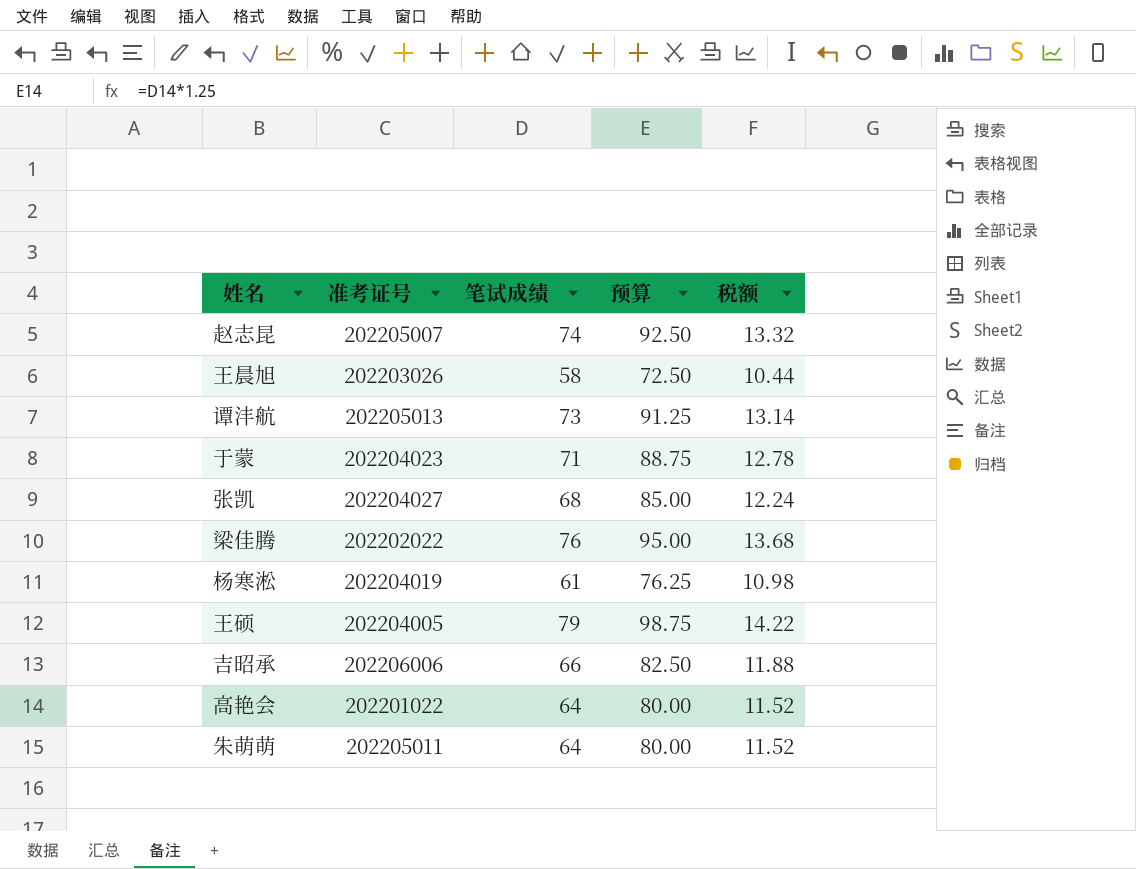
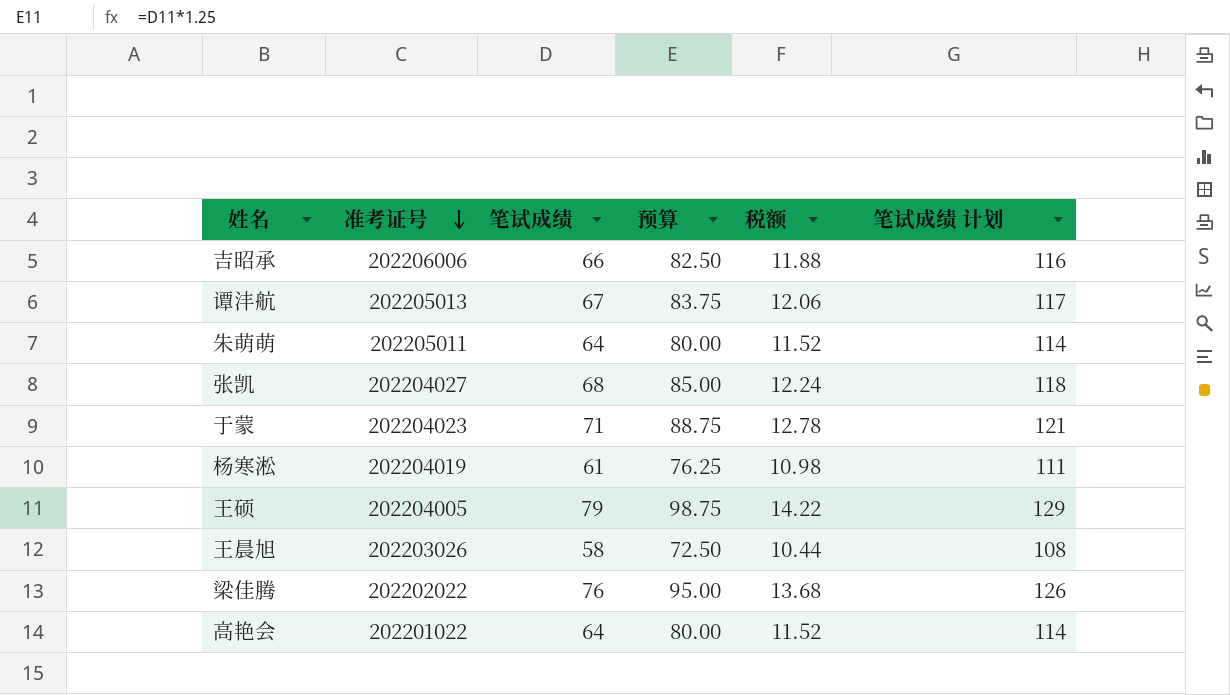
row order: none -> 准考证号 descending
column 笔试成绩 计划 | formula: none -> [笔试成绩] + 50
row 赵志昆: 202205007 | 74 | 92.50 | 13.32 -> none
谭沣航 | 笔试成绩: 73 -> 67
谭沣航 | 预算: 91.25 -> 83.75
谭沣航 | 税额: 13.14 -> 12.06

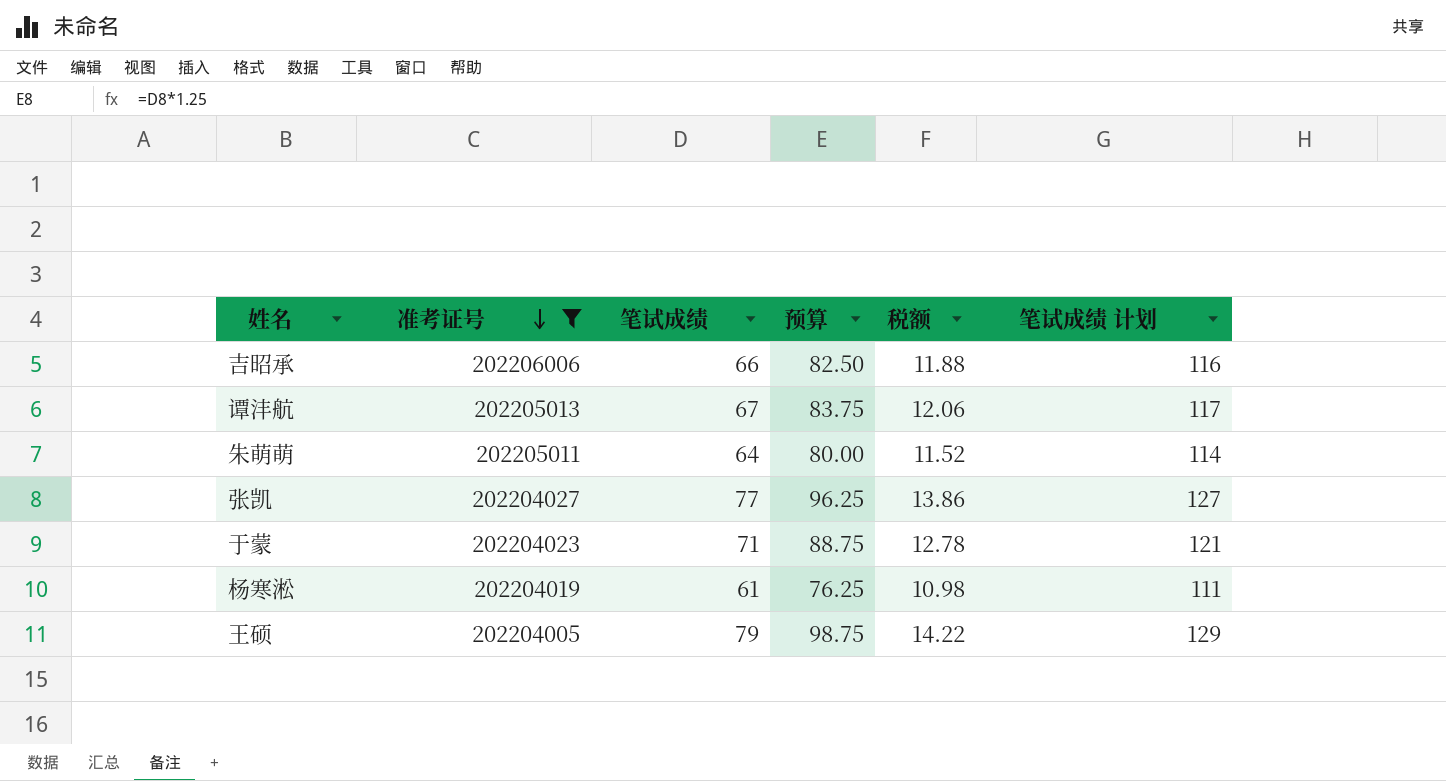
filter: none -> 准考证号 >= 202204005
张凯 | 笔试成绩: 68 -> 77
张凯 | 预算: 85.00 -> 96.25
张凯 | 税额: 12.24 -> 13.86
张凯 | 笔试成绩 计划: 118 -> 127

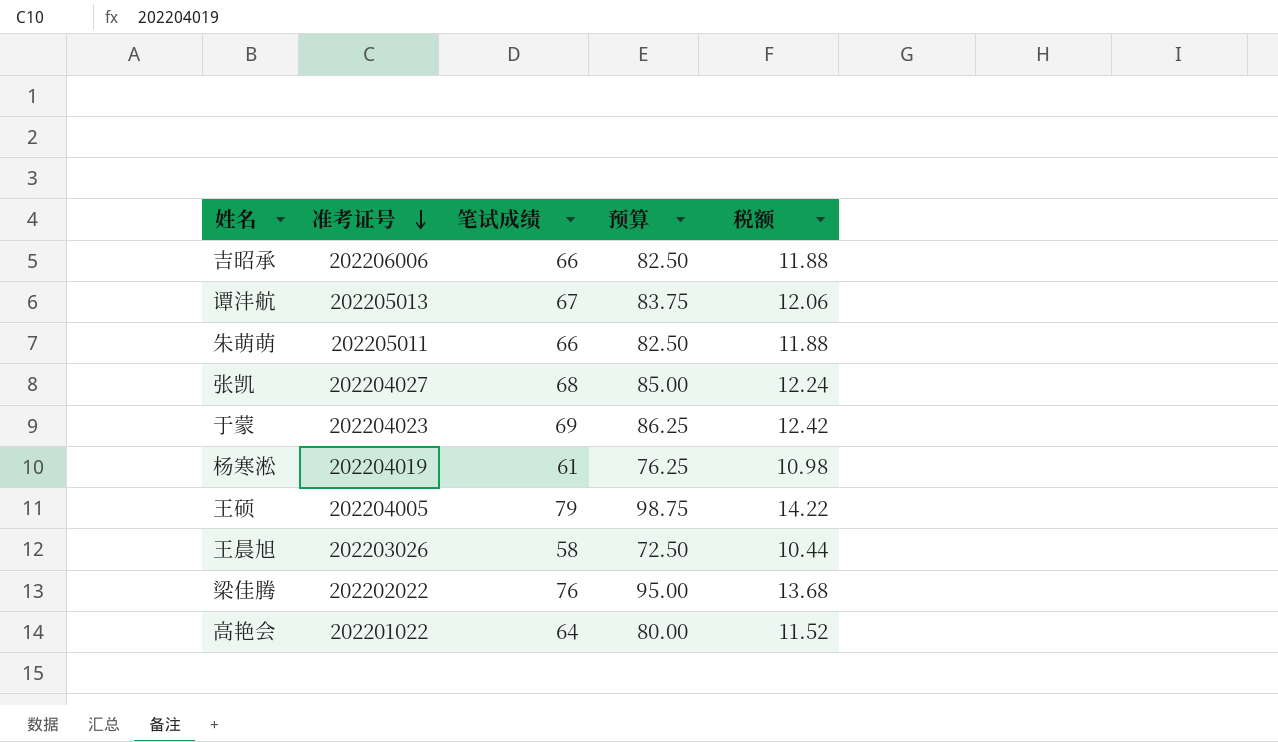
filter: 准考证号 >= 202204005 -> none
column 笔试成绩 计划 | formula: [笔试成绩] + 50 -> none
朱萌萌 | 笔试成绩: 64 -> 66
朱萌萌 | 预算: 80.00 -> 82.50
朱萌萌 | 税额: 11.52 -> 11.88
张凯 | 笔试成绩: 77 -> 68
张凯 | 预算: 96.25 -> 85.00
张凯 | 税额: 13.86 -> 12.24
于蒙 | 笔试成绩: 71 -> 69
于蒙 | 预算: 88.75 -> 86.25
于蒙 | 税额: 12.78 -> 12.42

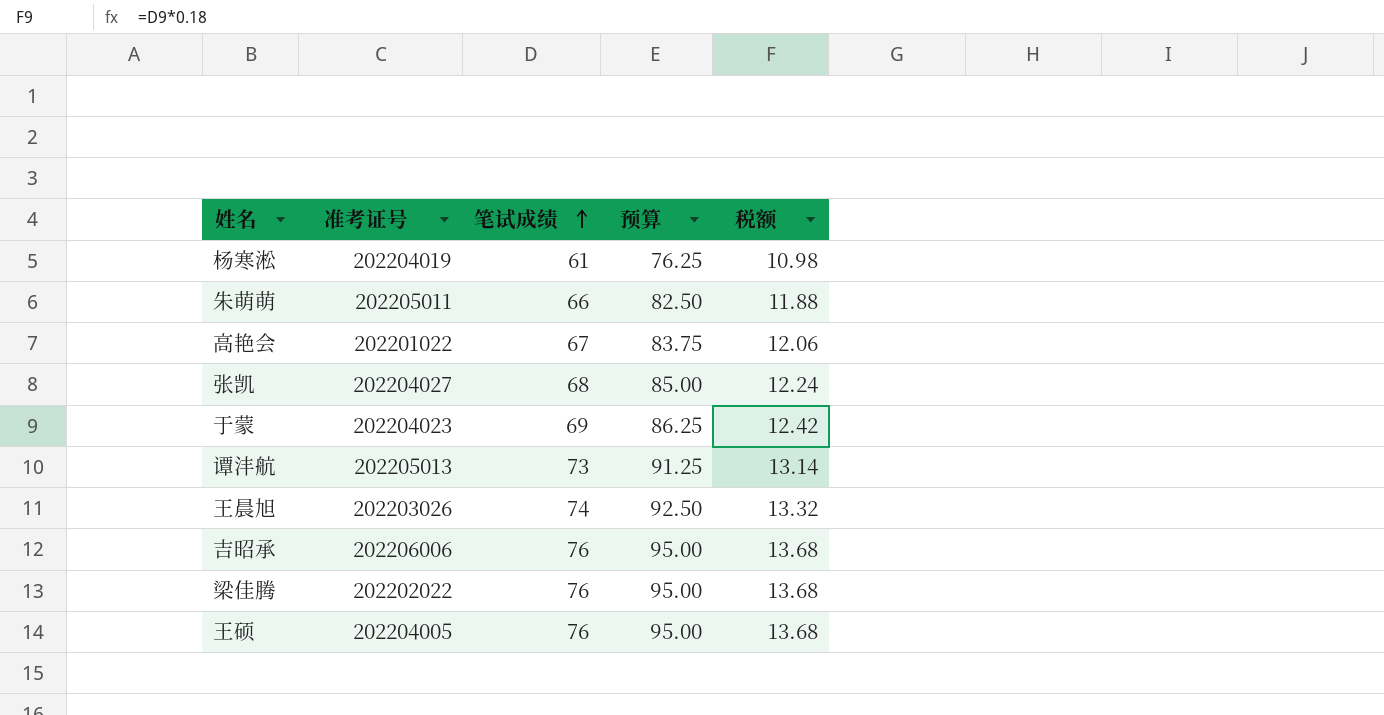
row order: 准考证号 descending -> 笔试成绩 ascending
高艳会 | 笔试成绩: 64 -> 67
高艳会 | 预算: 80.00 -> 83.75
高艳会 | 税额: 11.52 -> 12.06
谭沣航 | 笔试成绩: 67 -> 73
谭沣航 | 预算: 83.75 -> 91.25
谭沣航 | 税额: 12.06 -> 13.14
王晨旭 | 笔试成绩: 58 -> 74
王晨旭 | 预算: 72.50 -> 92.50
王晨旭 | 税额: 10.44 -> 13.32
吉昭承 | 笔试成绩: 66 -> 76
吉昭承 | 预算: 82.50 -> 95.00
吉昭承 | 税额: 11.88 -> 13.68
王硕 | 笔试成绩: 79 -> 76
王硕 | 预算: 98.75 -> 95.00
王硕 | 税额: 14.22 -> 13.68

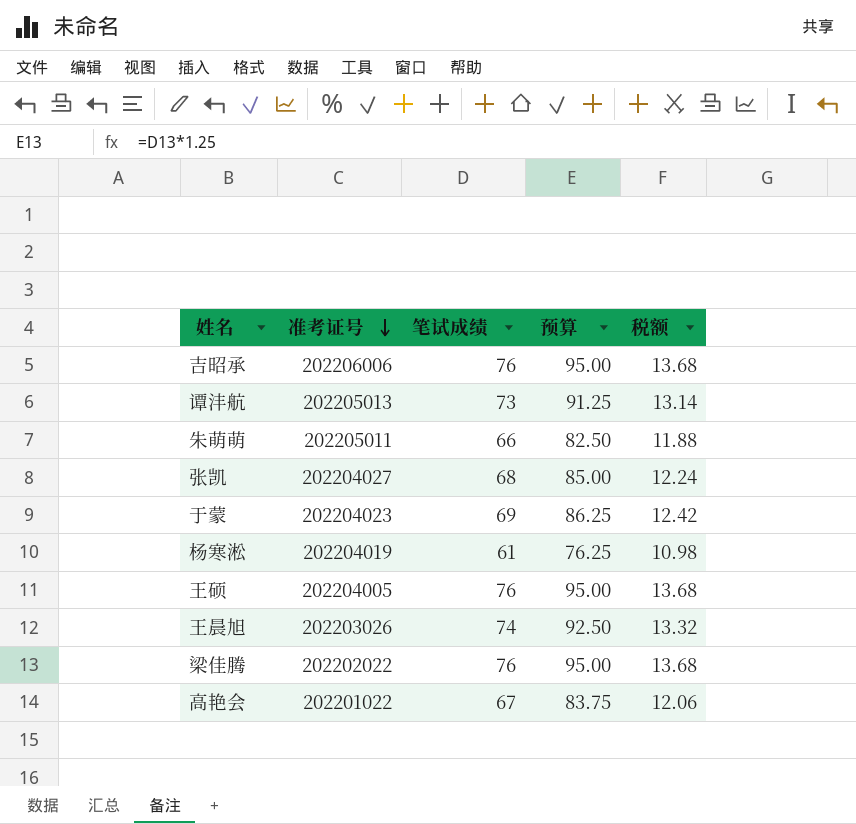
row order: 笔试成绩 ascending -> 准考证号 descending

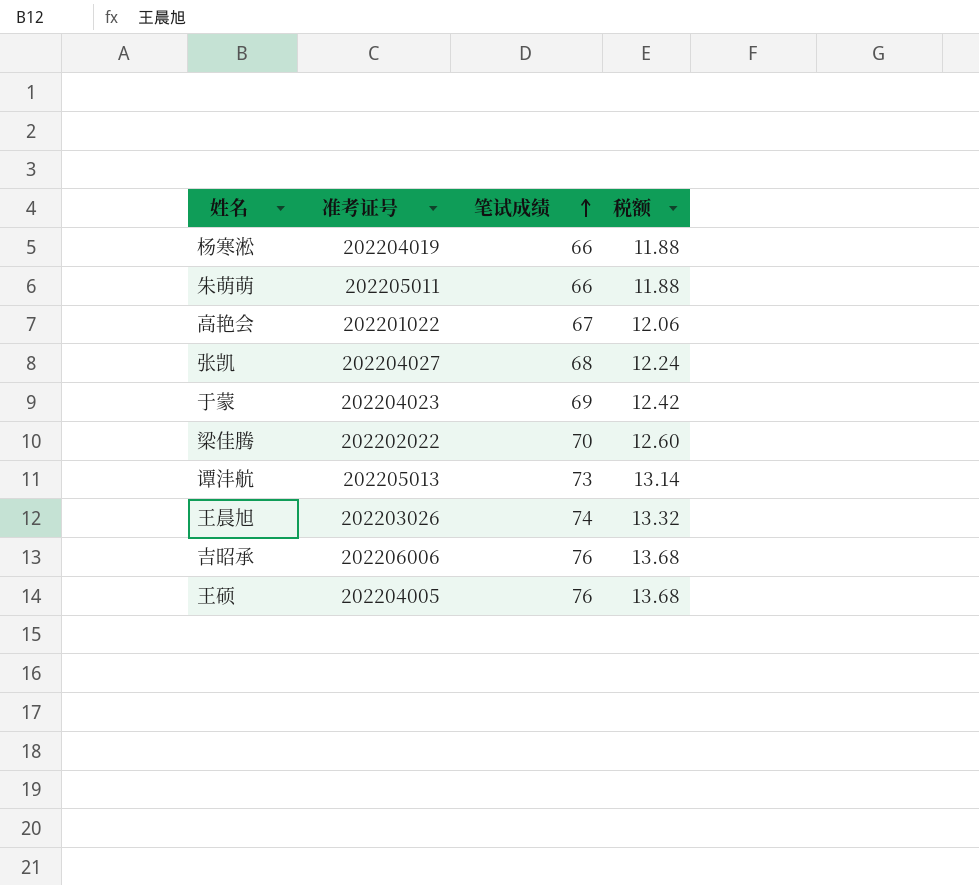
row order: 准考证号 descending -> 笔试成绩 ascending
column 预算 | formula: [笔试成绩] * 1.25 -> none
杨寒淞 | 笔试成绩: 61 -> 66
杨寒淞 | 税额: 10.98 -> 11.88
梁佳腾 | 笔试成绩: 76 -> 70
梁佳腾 | 税额: 13.68 -> 12.60

